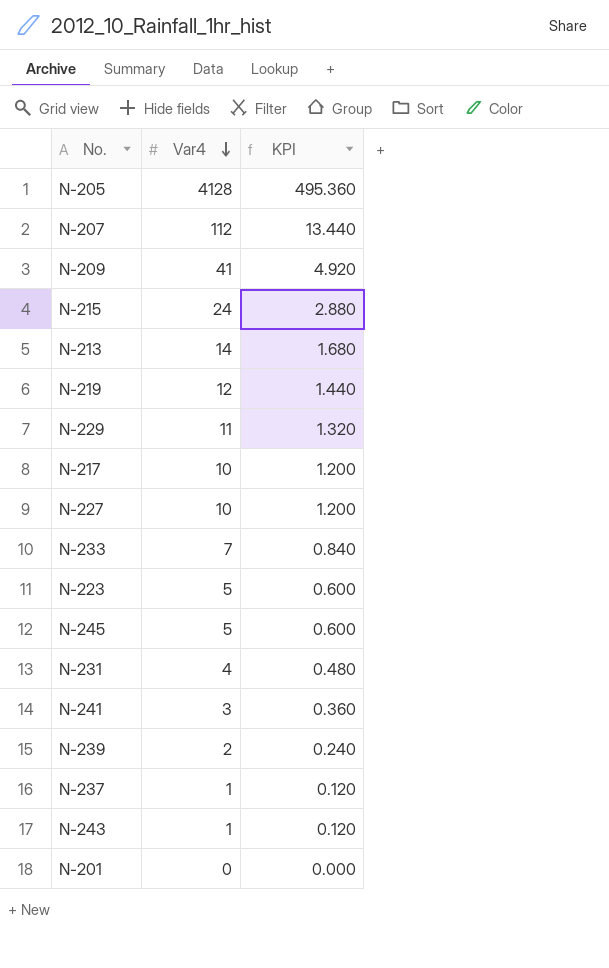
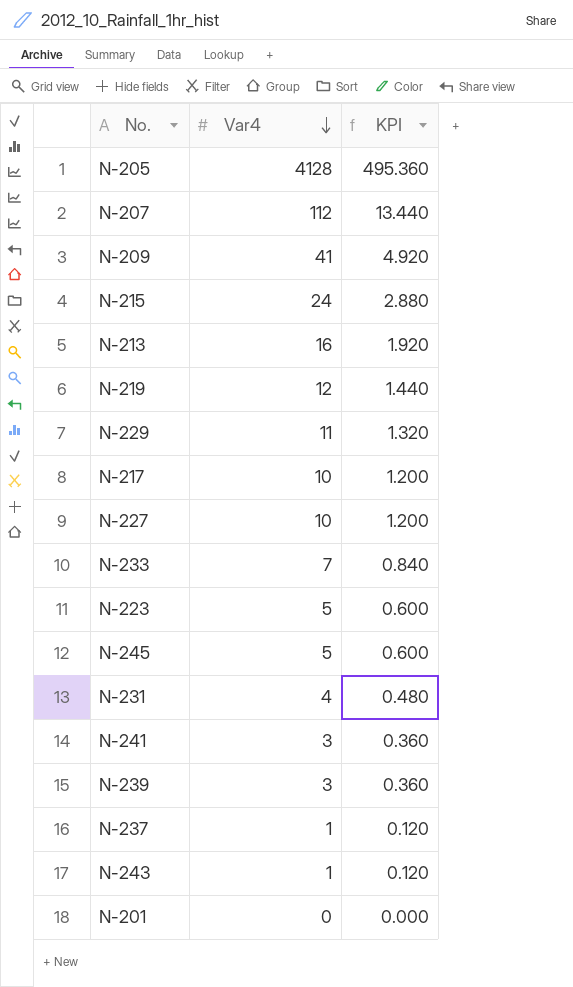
N-213 | Var4: 14 -> 16
N-213 | KPI: 1.680 -> 1.920
N-239 | Var4: 2 -> 3
N-239 | KPI: 0.240 -> 0.360

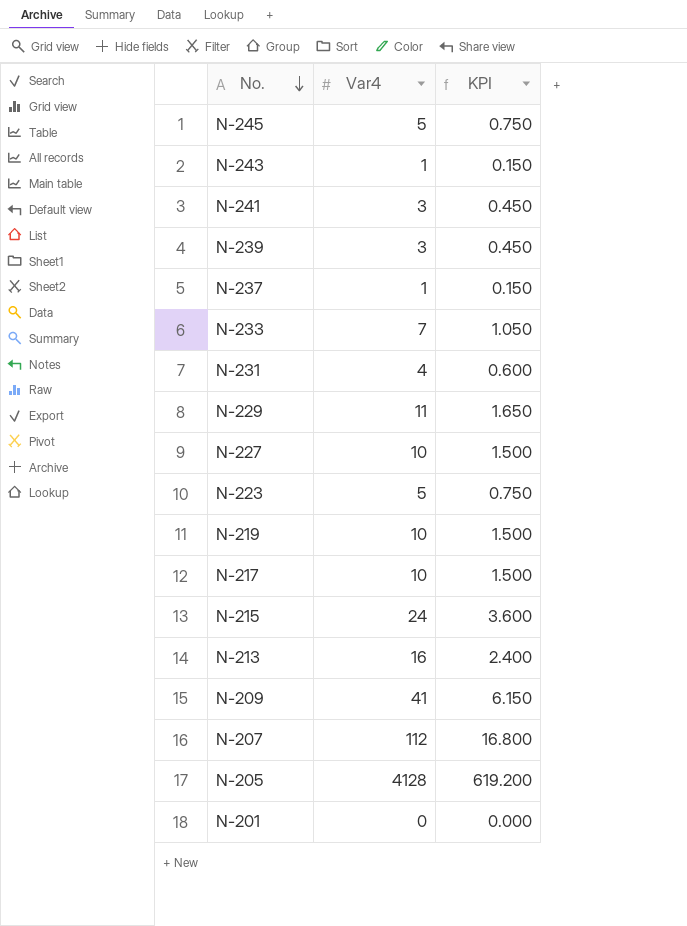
row order: Var4 descending -> No. descending
column KPI | formula: [Var4] * 0.12 -> [Var4] * 0.15
N-219 | Var4: 12 -> 10

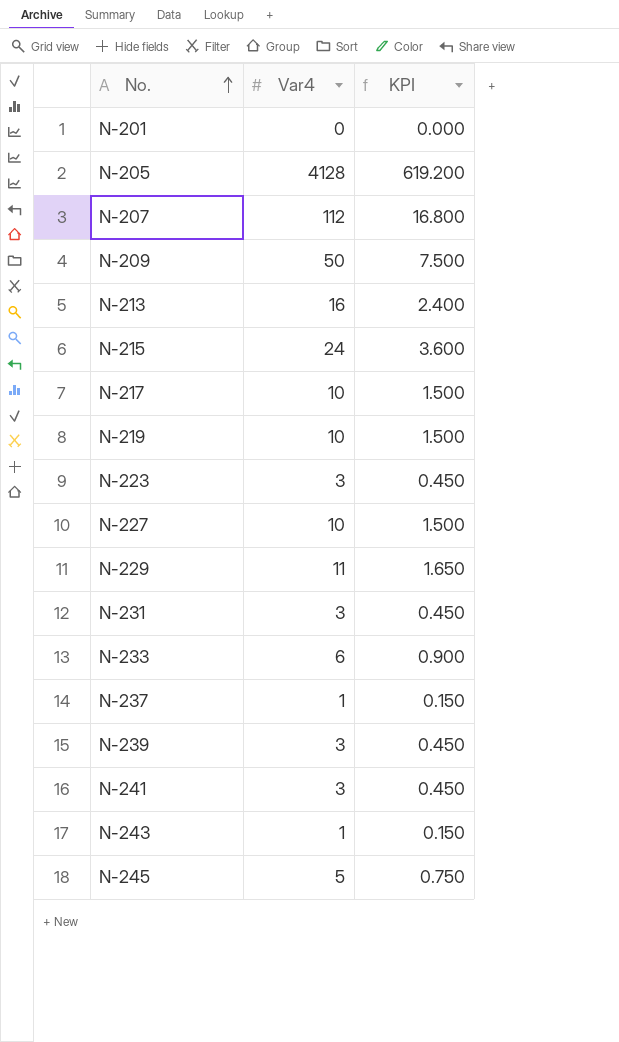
row order: No. descending -> No. ascending
N-209 | Var4: 41 -> 50
N-209 | KPI: 6.150 -> 7.500
N-223 | Var4: 5 -> 3
N-223 | KPI: 0.750 -> 0.450
N-231 | Var4: 4 -> 3
N-231 | KPI: 0.600 -> 0.450
N-233 | Var4: 7 -> 6
N-233 | KPI: 1.050 -> 0.900

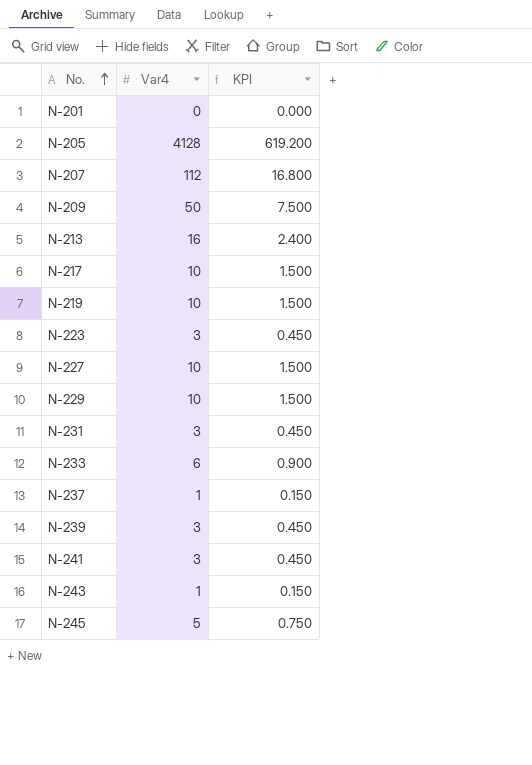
row N-215: 24 | 3.600 -> none
N-229 | Var4: 11 -> 10
N-229 | KPI: 1.650 -> 1.500

